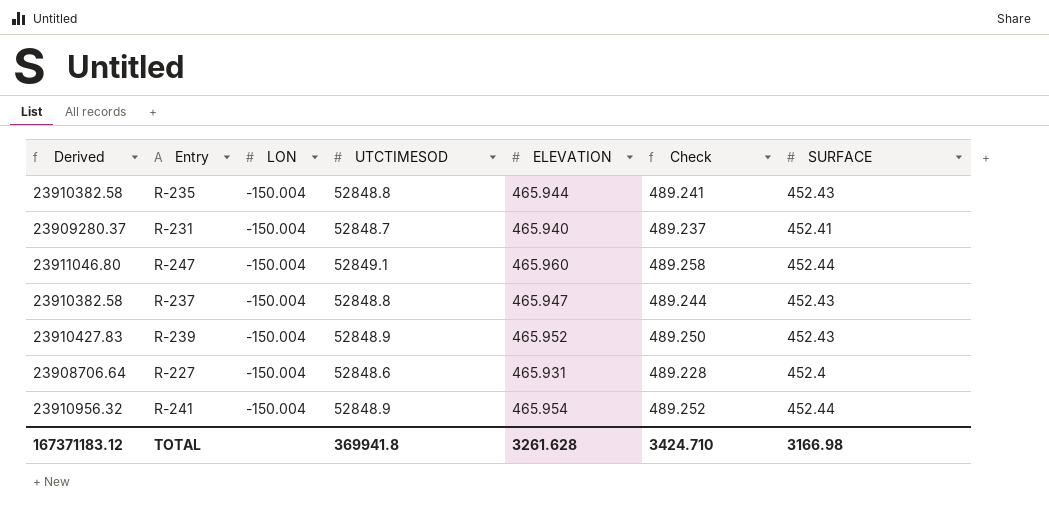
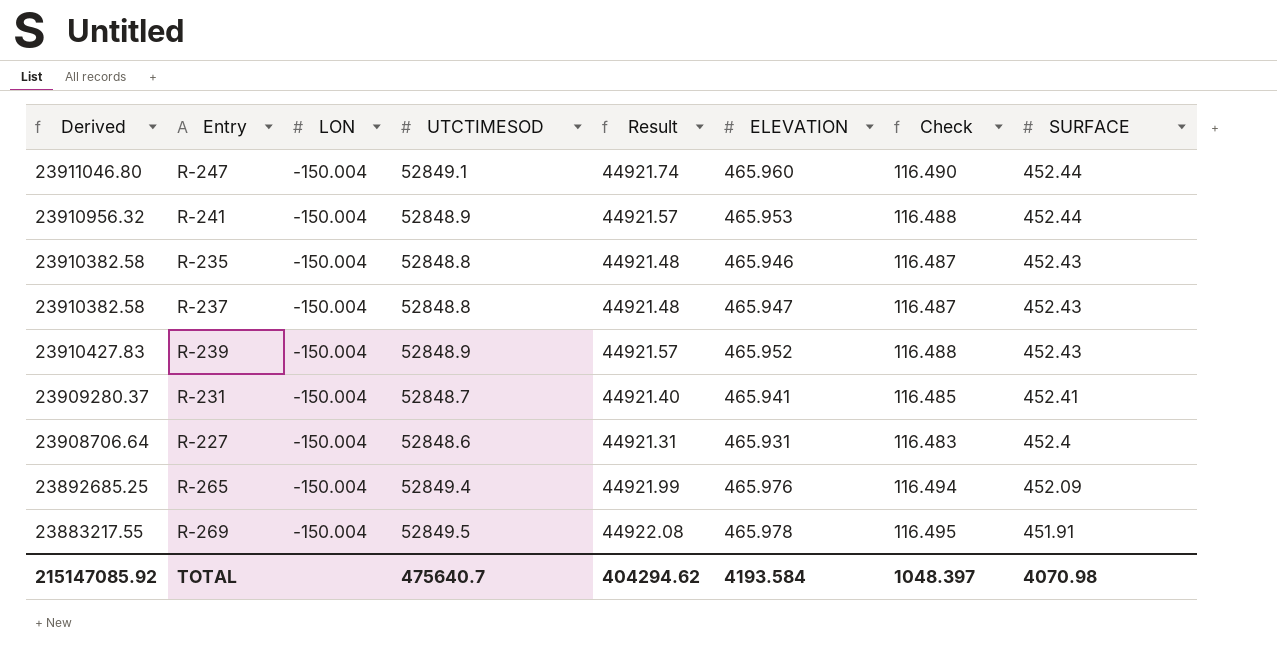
row order: none -> SURFACE descending
column Result | formula: none -> [UTCTIMESOD] * 0.85
column Check | formula: [ELEVATION] * 1.05 -> [ELEVATION] * 0.25
R-241 | ELEVATION: 465.954 -> 465.953
R-235 | ELEVATION: 465.944 -> 465.946
R-231 | ELEVATION: 465.940 -> 465.941
row R-265: none -> 23892685.25 | -150.004 | 52849.4 | 44921.99 | 465.976 | 116.494 | 452.09
row R-269: none -> 23883217.55 | -150.004 | 52849.5 | 44922.08 | 465.978 | 116.495 | 451.91
TOTAL | Derived: 167371183.12 -> 215147085.92
TOTAL | UTCTIMESOD: 369941.8 -> 475640.7
TOTAL | ELEVATION: 3261.628 -> 4193.584
TOTAL | Check: 3424.710 -> 1048.397
TOTAL | SURFACE: 3166.98 -> 4070.98

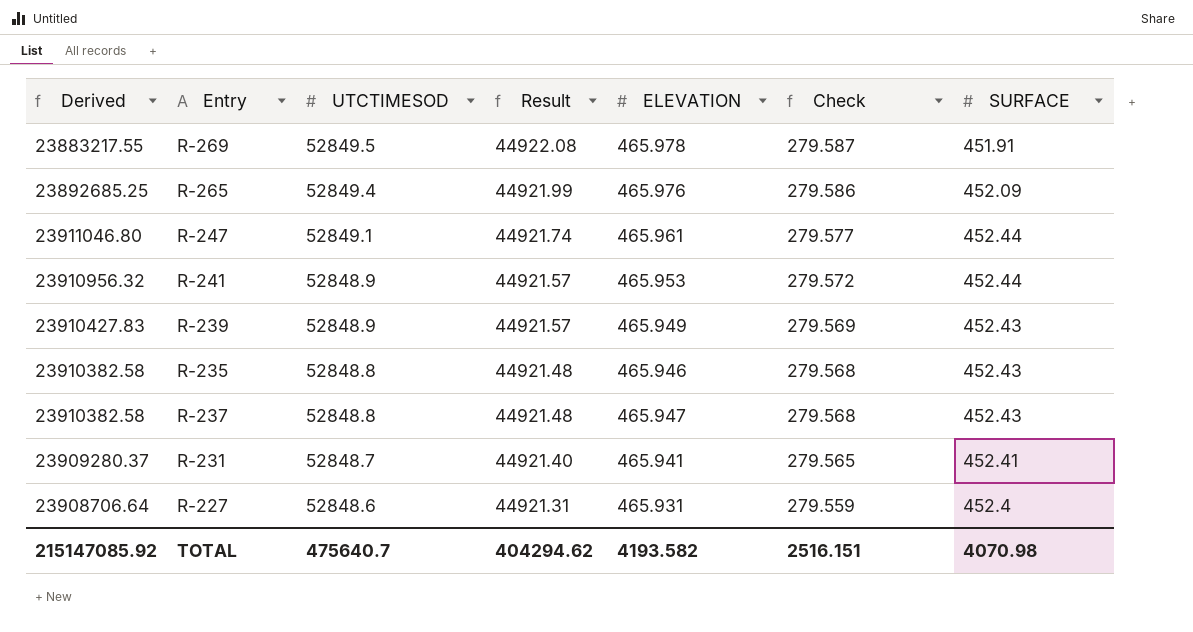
row order: SURFACE descending -> UTCTIMESOD descending
column LON | position: 3 -> none
column Check | formula: [ELEVATION] * 0.25 -> [ELEVATION] * 0.6
R-247 | ELEVATION: 465.960 -> 465.961
R-239 | ELEVATION: 465.952 -> 465.949
TOTAL | ELEVATION: 4193.584 -> 4193.582
TOTAL | Check: 1048.397 -> 2516.151

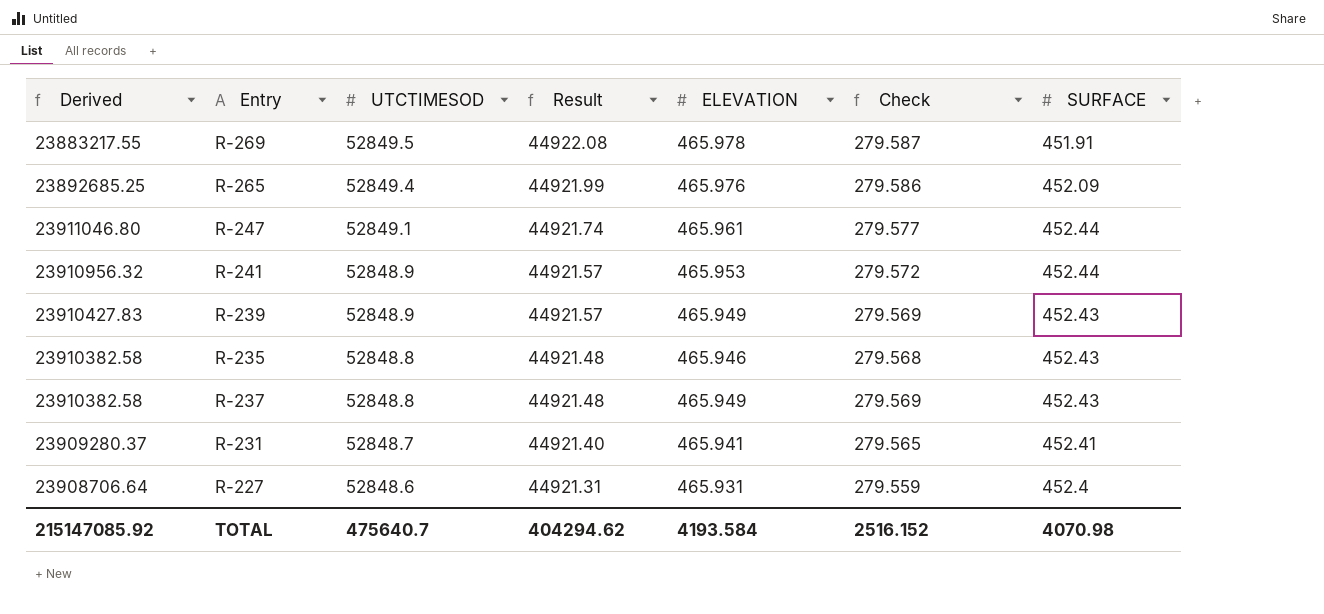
R-237 | ELEVATION: 465.947 -> 465.949
R-237 | Check: 279.568 -> 279.569
TOTAL | ELEVATION: 4193.582 -> 4193.584
TOTAL | Check: 2516.151 -> 2516.152

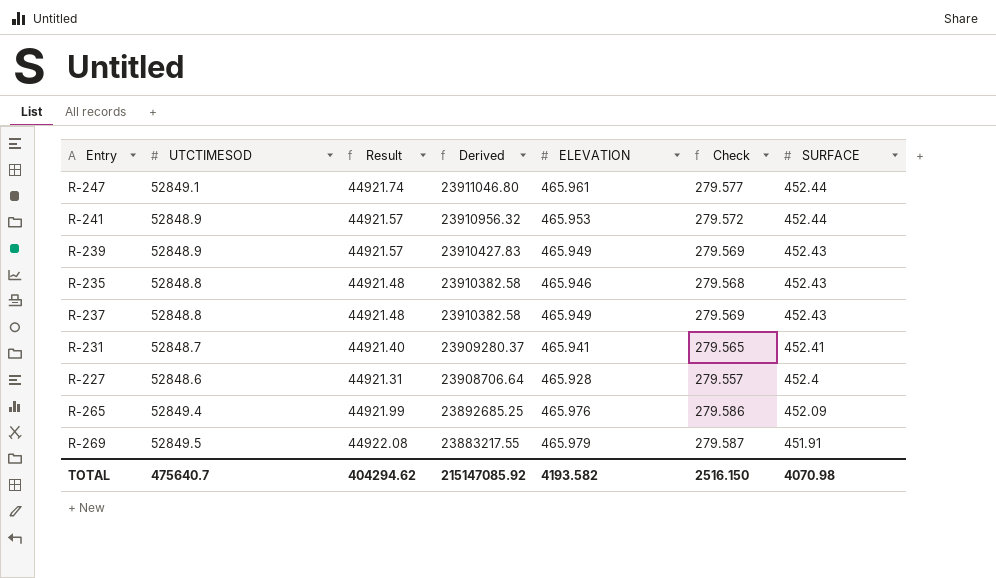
row order: UTCTIMESOD descending -> Derived descending
column Derived | position: 1 -> 4
R-227 | ELEVATION: 465.931 -> 465.928
R-227 | Check: 279.559 -> 279.557
R-269 | ELEVATION: 465.978 -> 465.979
TOTAL | ELEVATION: 4193.584 -> 4193.582
TOTAL | Check: 2516.152 -> 2516.150

